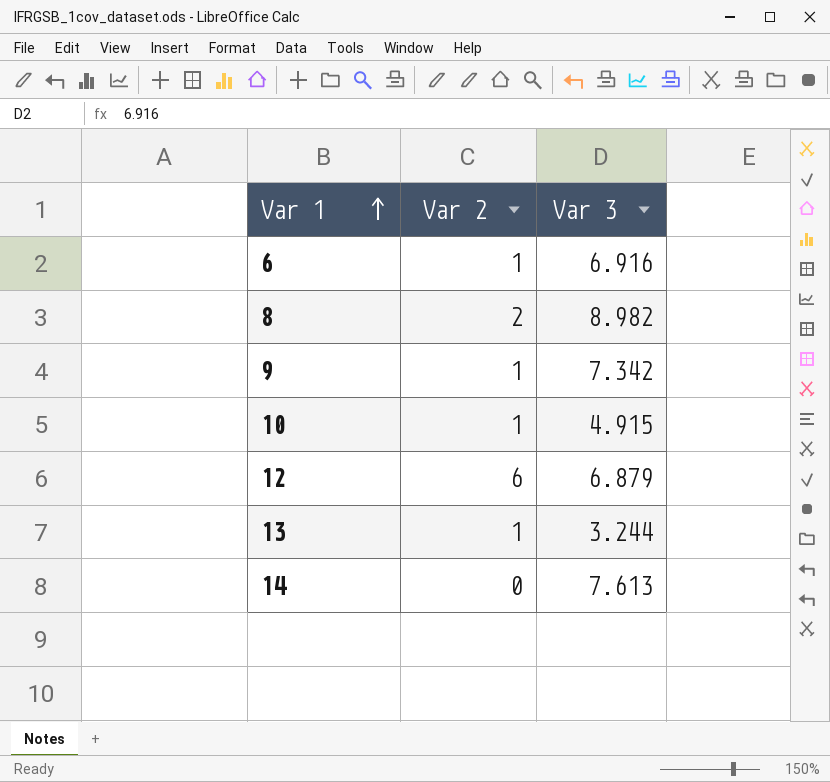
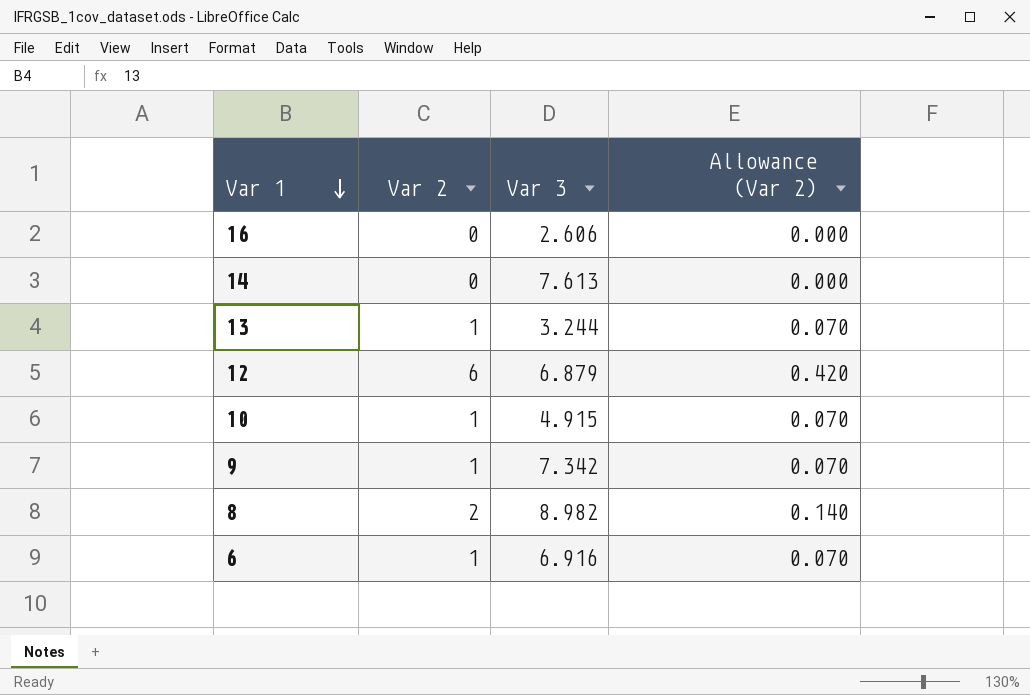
row order: Var 1 ascending -> Var 1 descending
column Allowance (Var 2) | formula: none -> [Var 2] * 0.07
row 16: none -> 0 | 2.606 | 0.000

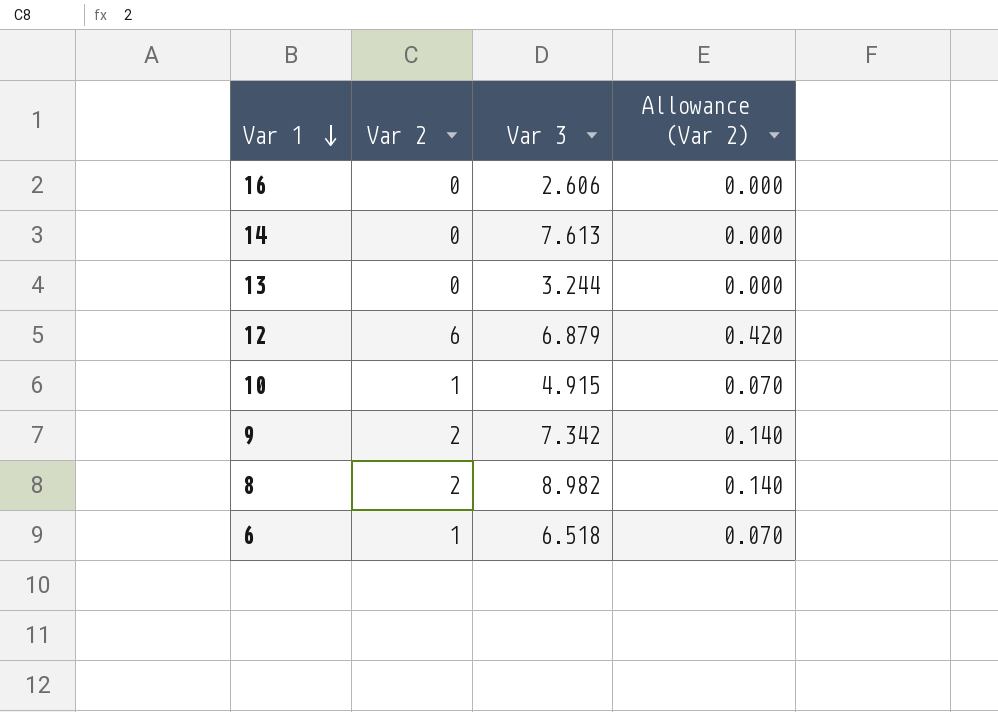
13 | Var 2: 1 -> 0
13 | Allowance (Var 2): 0.070 -> 0.000
9 | Var 2: 1 -> 2
9 | Allowance (Var 2): 0.070 -> 0.140
6 | Var 3: 6.916 -> 6.518

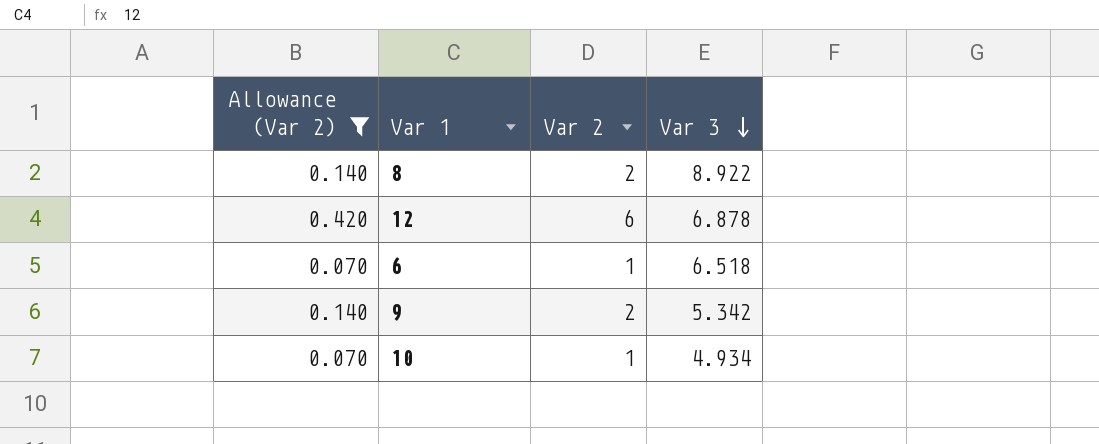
filter: none -> Allowance (Var 2) != 0.000
row order: Var 1 descending -> Var 3 descending
column Allowance (Var 2) | position: 4 -> 1
8 | Var 3: 8.982 -> 8.922
12 | Var 3: 6.879 -> 6.878
9 | Var 3: 7.342 -> 5.342
10 | Var 3: 4.915 -> 4.934

